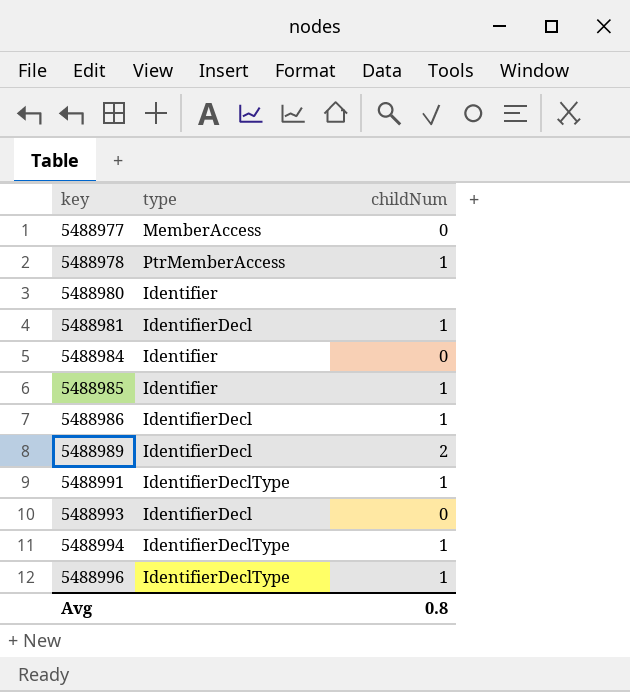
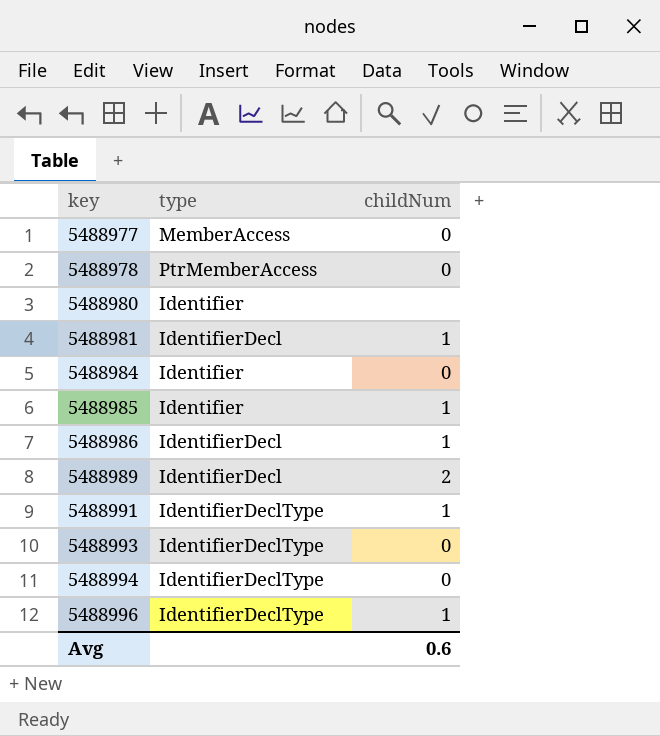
5488978 | childNum: 1 -> 0
5488993 | type: IdentifierDecl -> IdentifierDeclType
5488994 | childNum: 1 -> 0
Avg | childNum: 0.8 -> 0.6

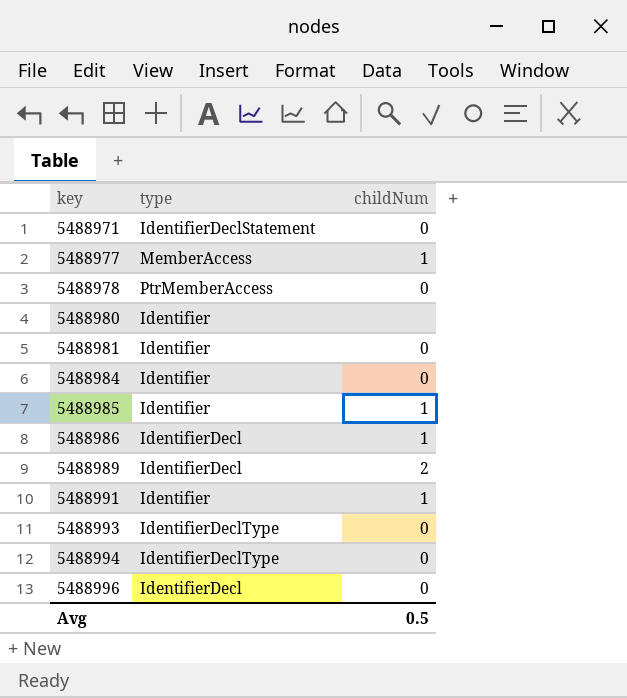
row 5488971: none -> IdentifierDeclStatement | 0
5488977 | childNum: 0 -> 1
5488981 | type: IdentifierDecl -> Identifier
5488981 | childNum: 1 -> 0
5488991 | type: IdentifierDeclType -> Identifier
5488996 | type: IdentifierDeclType -> IdentifierDecl
5488996 | childNum: 1 -> 0
Avg | childNum: 0.6 -> 0.5

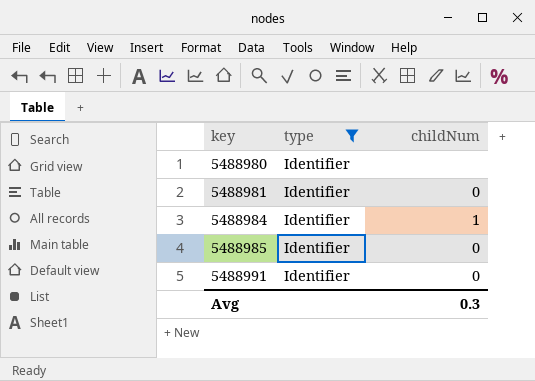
filter: none -> type = Identifier
5488984 | childNum: 0 -> 1
5488985 | childNum: 1 -> 0
5488991 | childNum: 1 -> 0
Avg | childNum: 0.5 -> 0.3

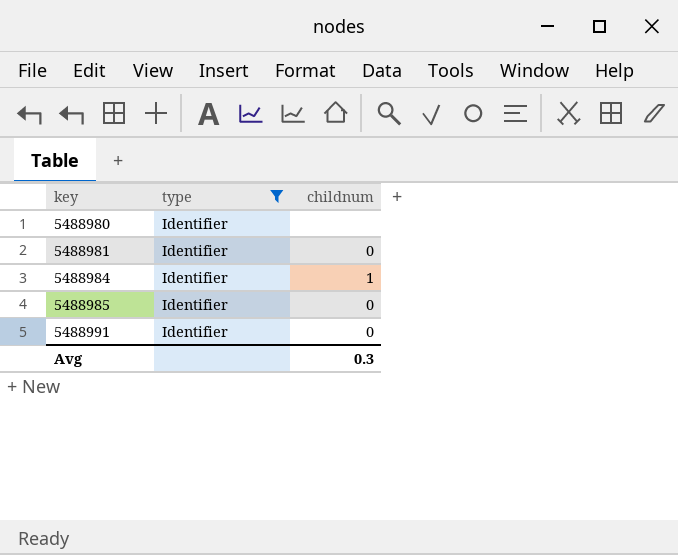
column name: childNum -> childnum

